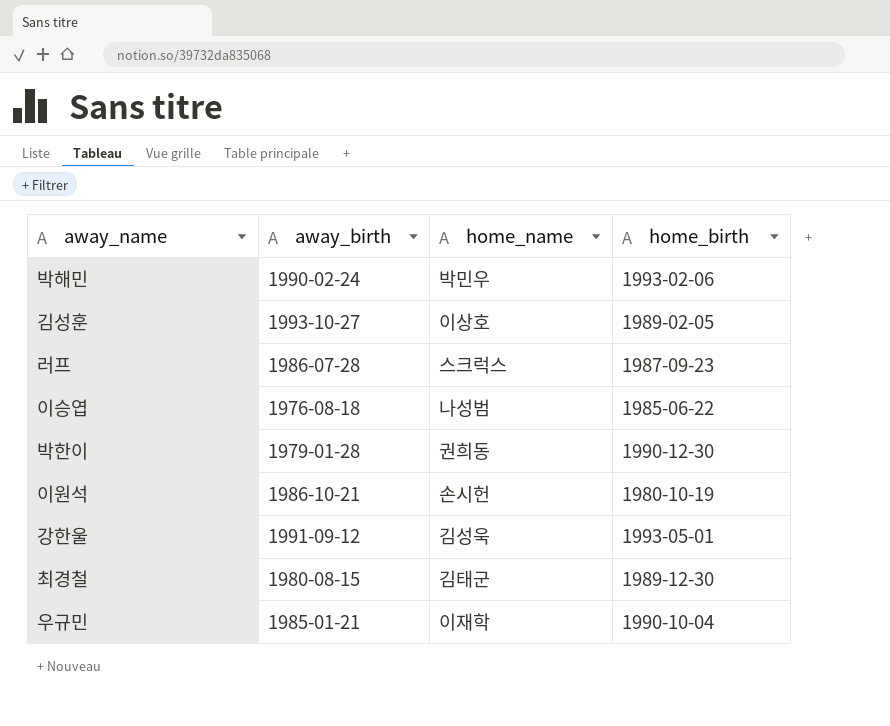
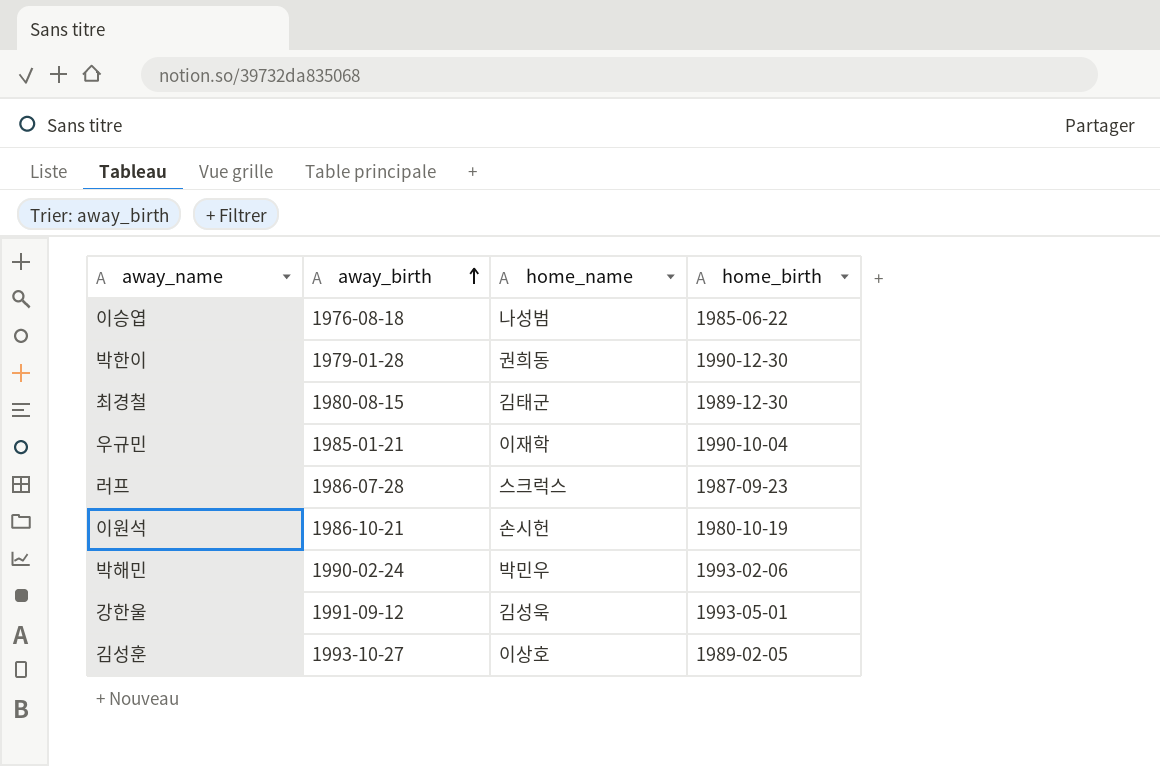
row order: none -> away_birth ascending

